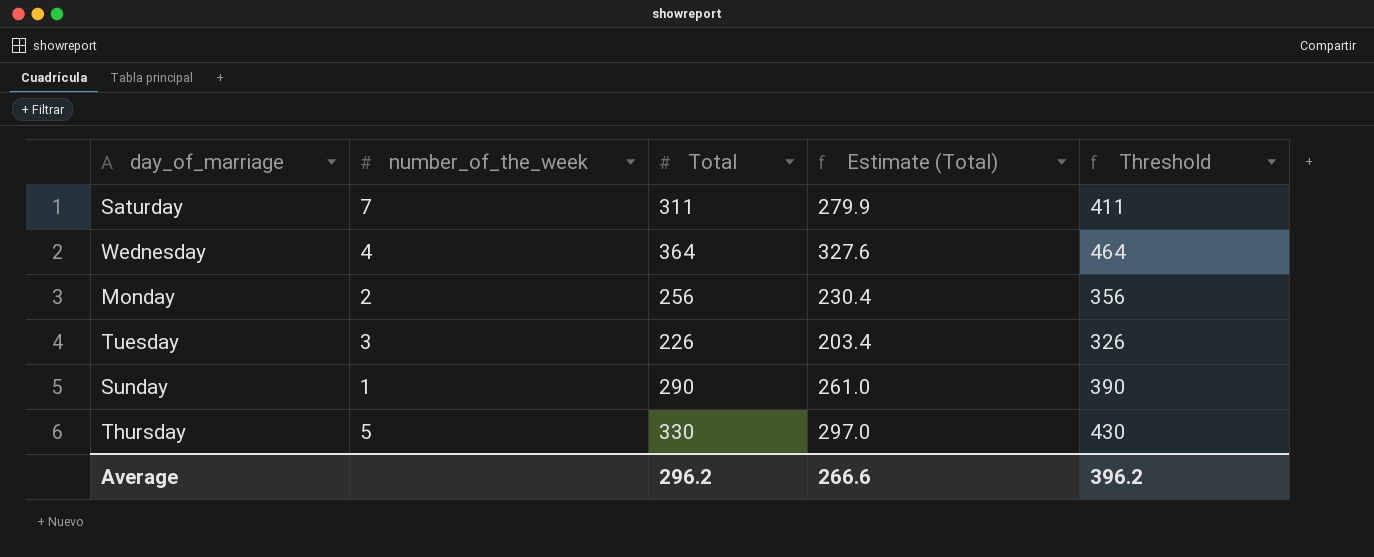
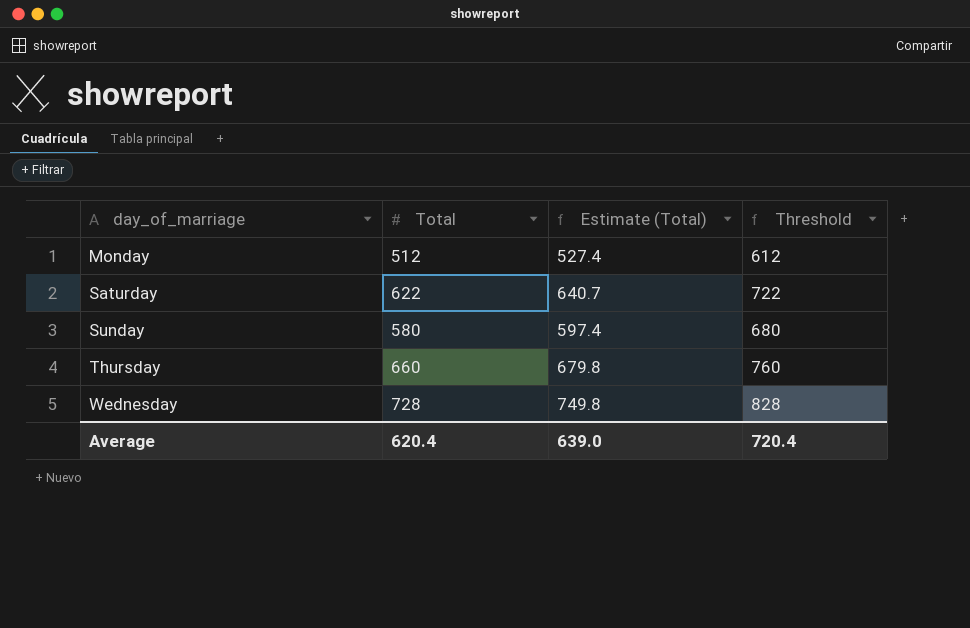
row order: none -> day_of_marriage ascending
column number_of_the_week | position: 2 -> none
column Estimate (Total) | formula: [Total] * 0.9 -> [Total] * 1.03
row Tuesday: 3 | 226 | 203.4 | 326 -> none
Monday | Total: 256 -> 512
Monday | Threshold: 356 -> 612
Saturday | Total: 311 -> 622
Saturday | Threshold: 411 -> 722
Sunday | Total: 290 -> 580
Sunday | Threshold: 390 -> 680
Thursday | Total: 330 -> 660
Thursday | Threshold: 430 -> 760
Wednesday | Total: 364 -> 728
Wednesday | Threshold: 464 -> 828
Average | Total: 296.2 -> 620.4
Average | Estimate (Total): 266.6 -> 639.0
Average | Threshold: 396.2 -> 720.4

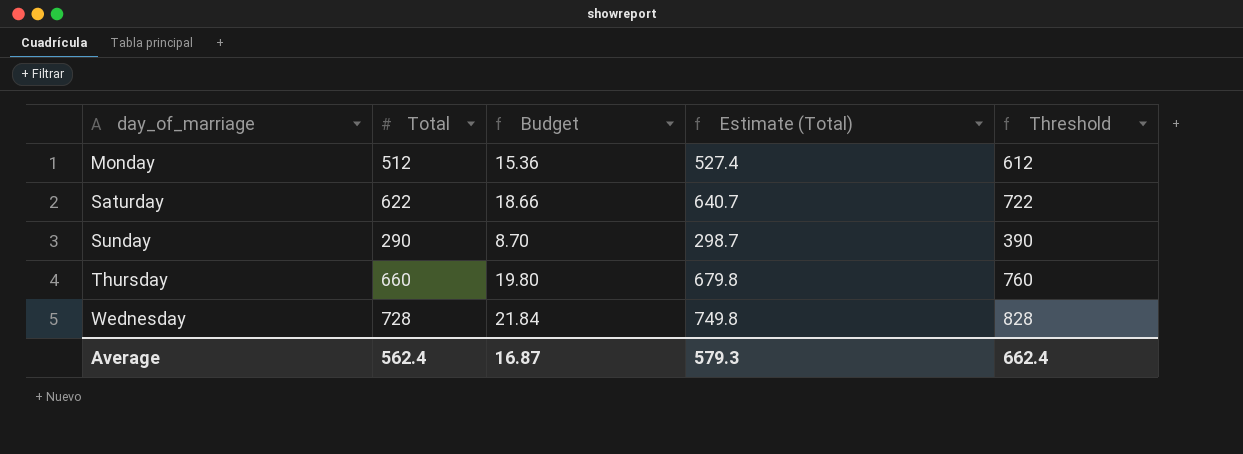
column Budget | formula: none -> [Total] * 0.03
Sunday | Total: 580 -> 290
Sunday | Estimate (Total): 597.4 -> 298.7
Sunday | Threshold: 680 -> 390
Average | Total: 620.4 -> 562.4
Average | Estimate (Total): 639.0 -> 579.3
Average | Threshold: 720.4 -> 662.4

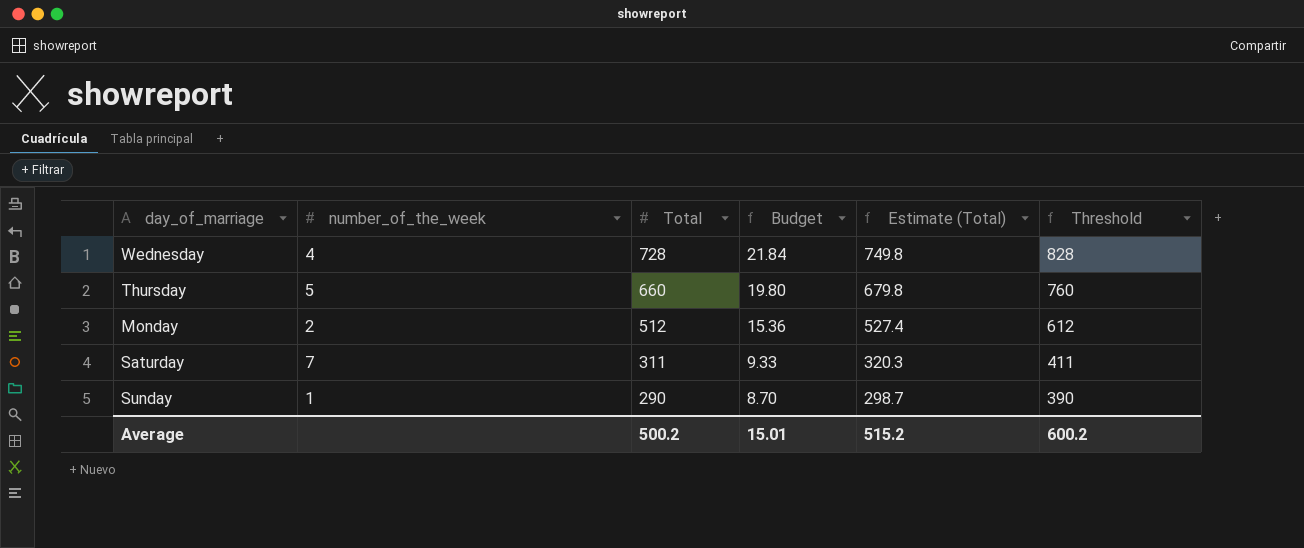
row order: day_of_marriage ascending -> Total descending
column number_of_the_week | position: none -> 2
Saturday | Total: 622 -> 311
Saturday | Budget: 18.66 -> 9.33
Saturday | Estimate (Total): 640.7 -> 320.3
Saturday | Threshold: 722 -> 411
Average | Total: 562.4 -> 500.2
Average | Budget: 16.87 -> 15.01
Average | Estimate (Total): 579.3 -> 515.2
Average | Threshold: 662.4 -> 600.2

